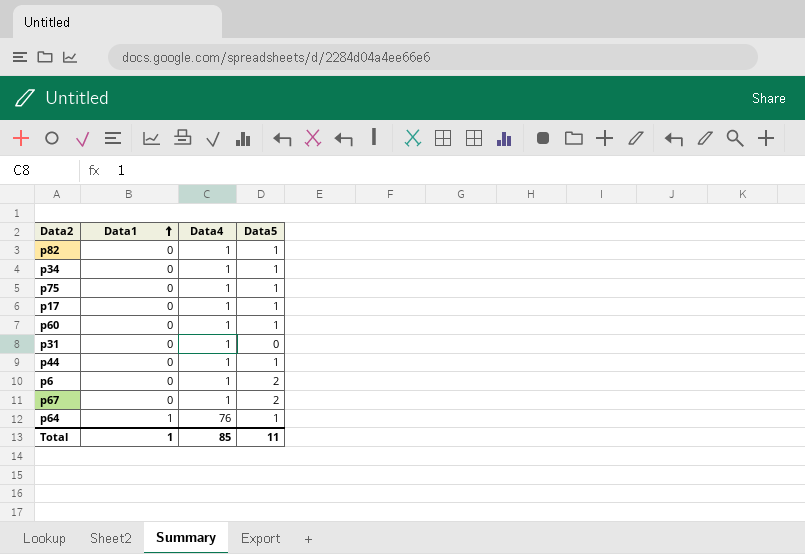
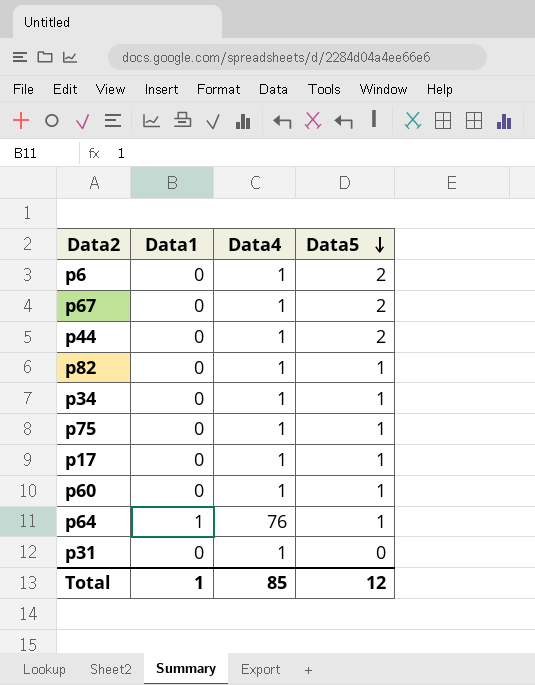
row order: Data1 ascending -> Data5 descending
p44 | Data5: 1 -> 2
Total | Data5: 11 -> 12

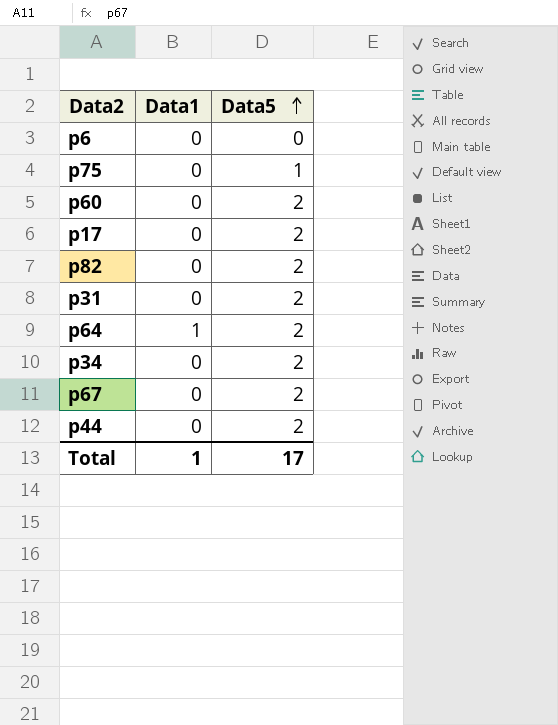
row order: Data5 descending -> Data5 ascending
column Data4 | position: 3 -> none
p6 | Data5: 2 -> 0
p60 | Data5: 1 -> 2
p17 | Data5: 1 -> 2
p82 | Data5: 1 -> 2
p31 | Data5: 0 -> 2
p64 | Data5: 1 -> 2
p34 | Data5: 1 -> 2
Total | Data5: 12 -> 17

